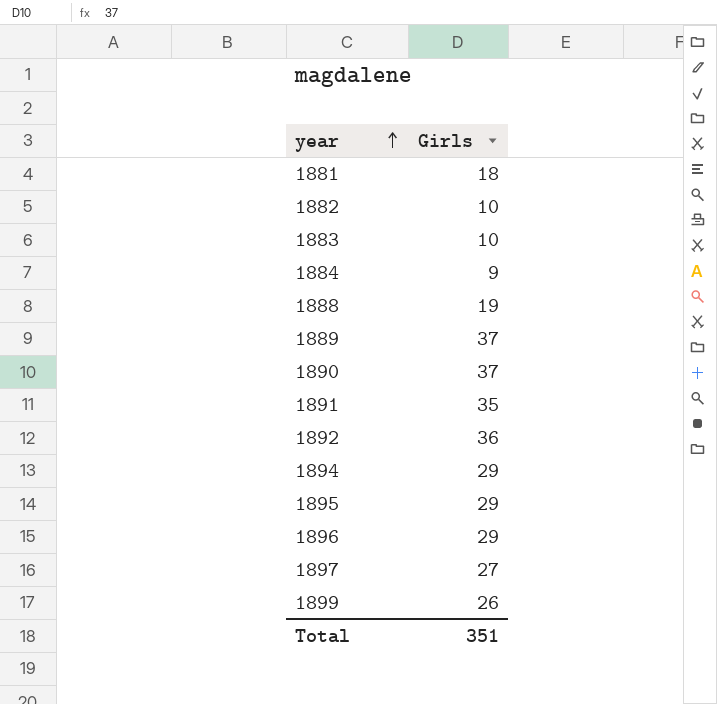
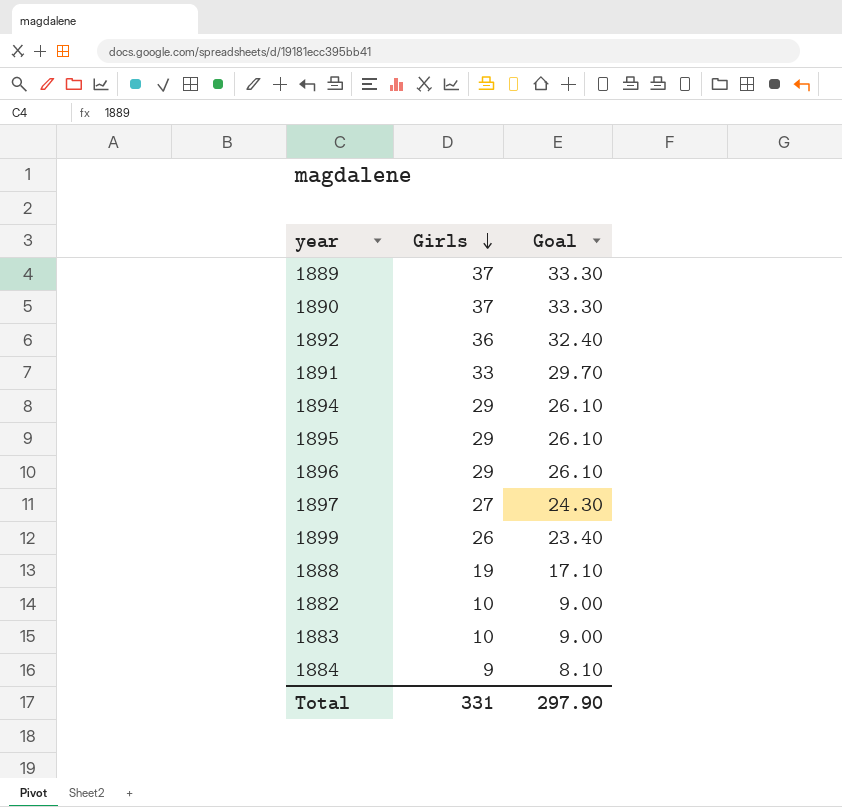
row order: year ascending -> Girls descending
column Goal | formula: none -> [Girls] * 0.9
row 1881: 18 -> none
1891 | Girls: 35 -> 33
Total | Girls: 351 -> 331

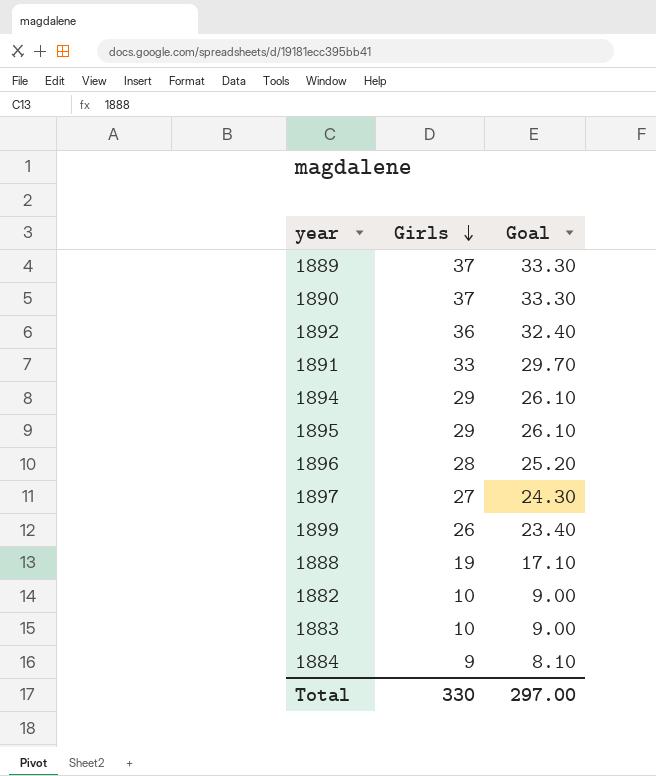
1896 | Girls: 29 -> 28
1896 | Goal: 26.10 -> 25.20
Total | Girls: 331 -> 330
Total | Goal: 297.90 -> 297.00

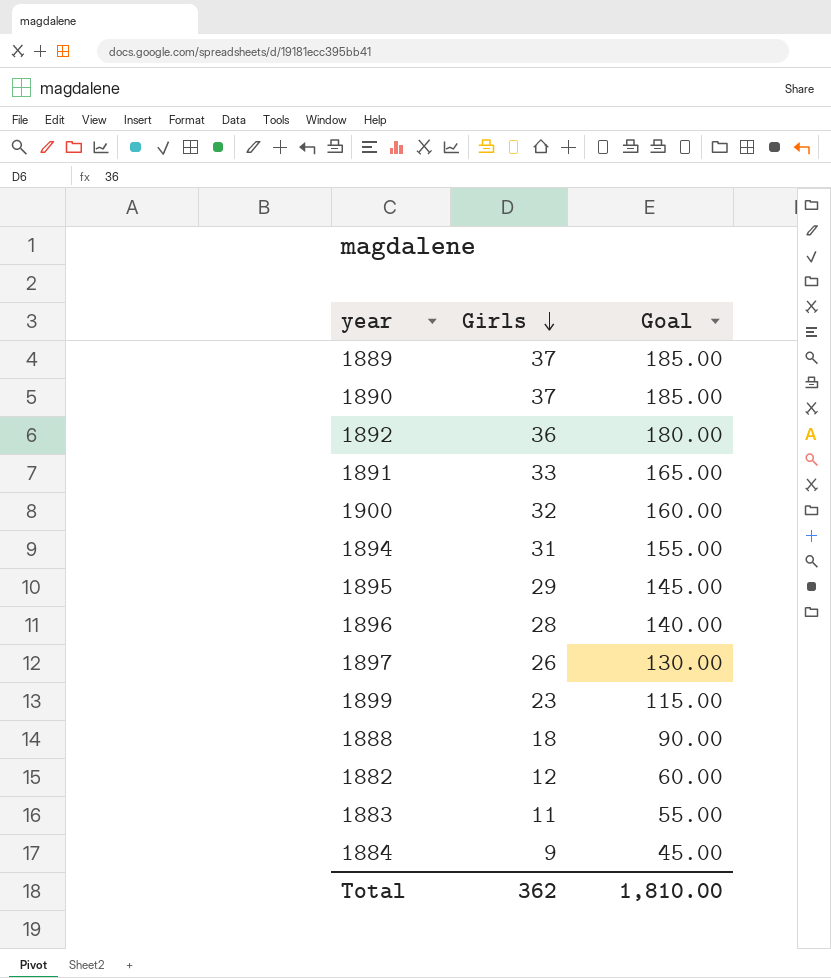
column Goal | formula: [Girls] * 0.9 -> [Girls] * 5
row 1900: none -> 32 | 160.00
1894 | Girls: 29 -> 31
1897 | Girls: 27 -> 26
1899 | Girls: 26 -> 23
1888 | Girls: 19 -> 18
1882 | Girls: 10 -> 12
1883 | Girls: 10 -> 11
Total | Girls: 330 -> 362
Total | Goal: 297.00 -> 1,810.00

